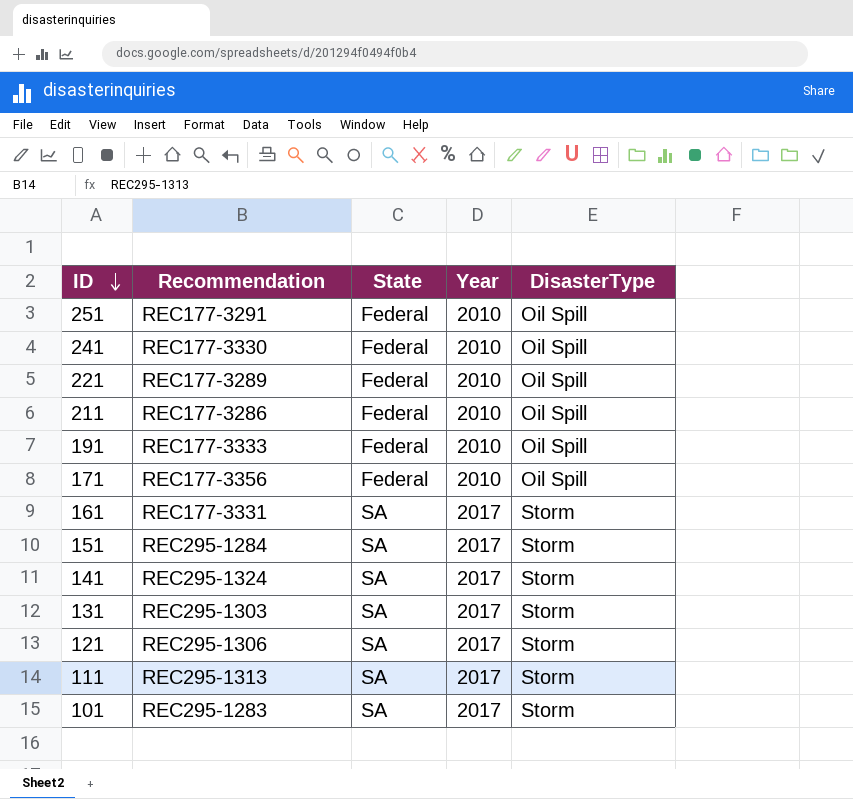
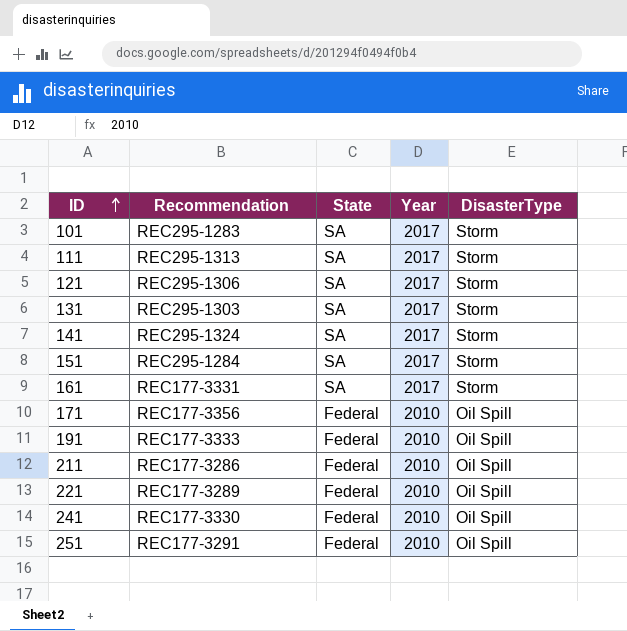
row order: ID descending -> ID ascending

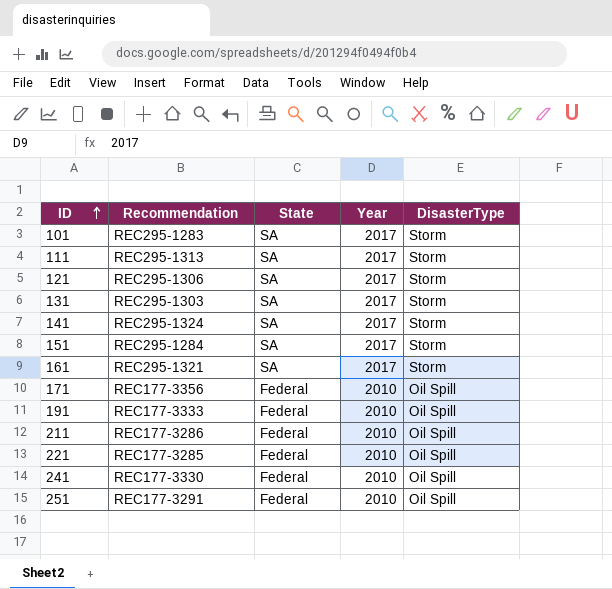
161 | Recommendation: REC177-3331 -> REC295-1321
221 | Recommendation: REC177-3289 -> REC177-3285

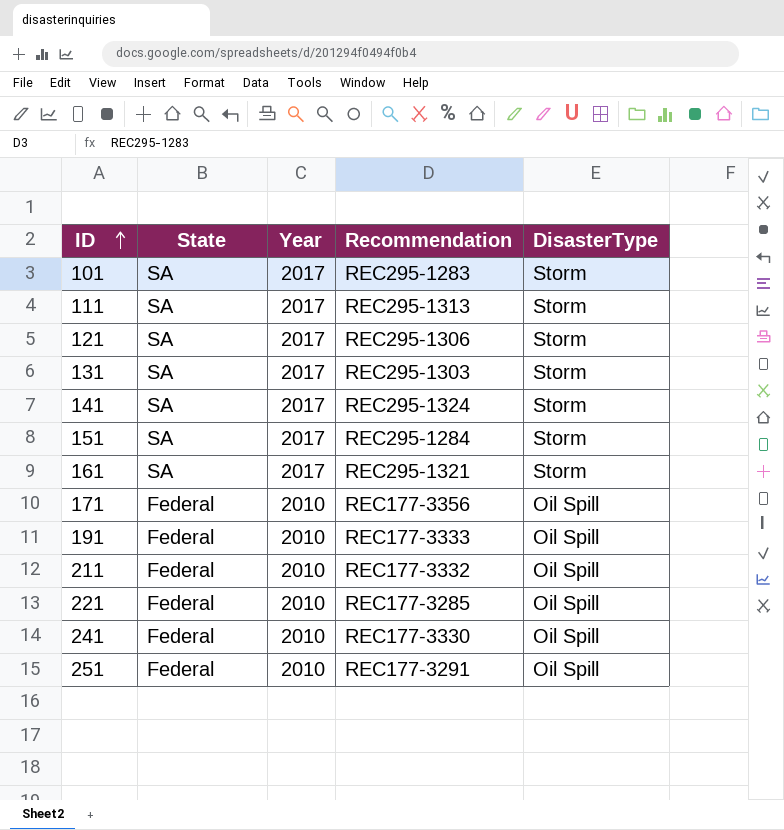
column Recommendation | position: 2 -> 4
211 | Recommendation: REC177-3286 -> REC177-3332

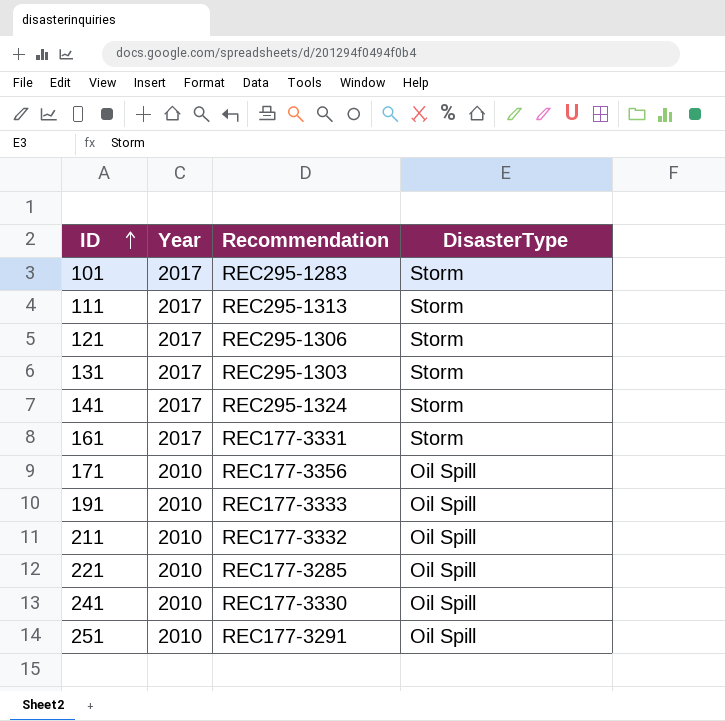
column State | position: 2 -> none
row 151: SA | 2017 | REC295-1284 | Storm -> none
161 | Recommendation: REC295-1321 -> REC177-3331

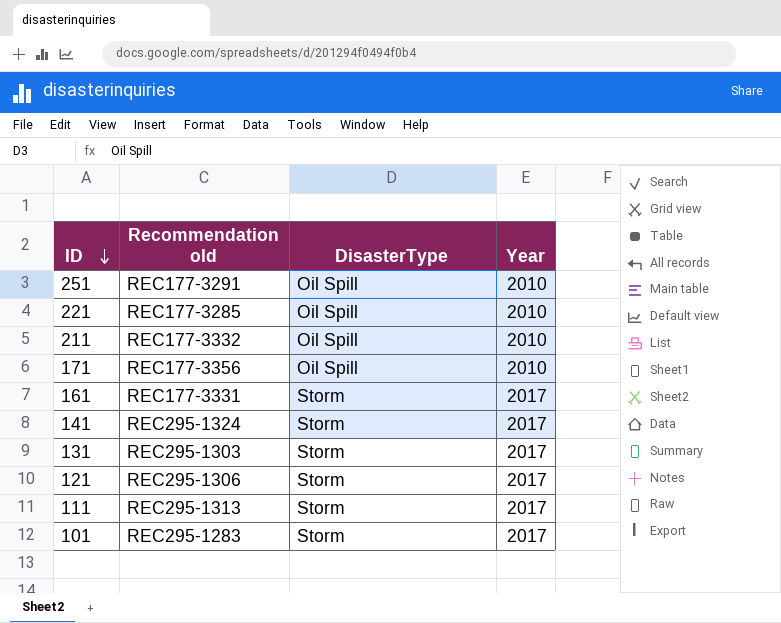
row order: ID ascending -> ID descending
column name: Recommendation -> Recommendation old
column Year | position: 2 -> 4
row 191: 2010 | REC177-3333 | Oil Spill -> none
row 241: 2010 | REC177-3330 | Oil Spill -> none

